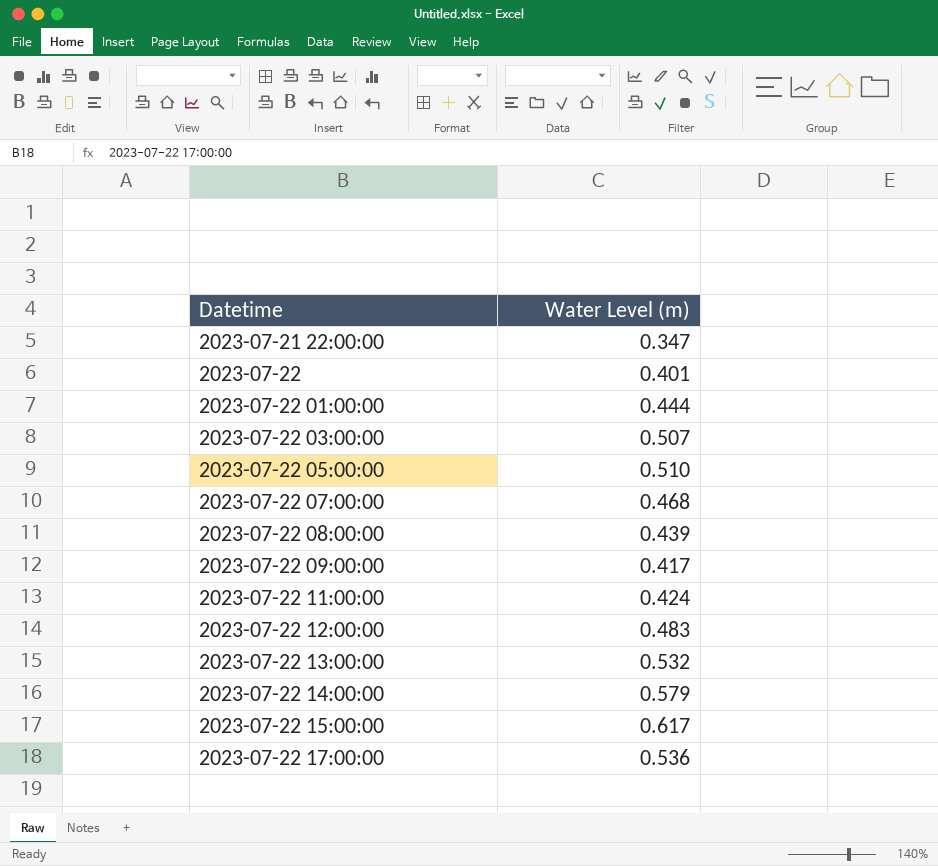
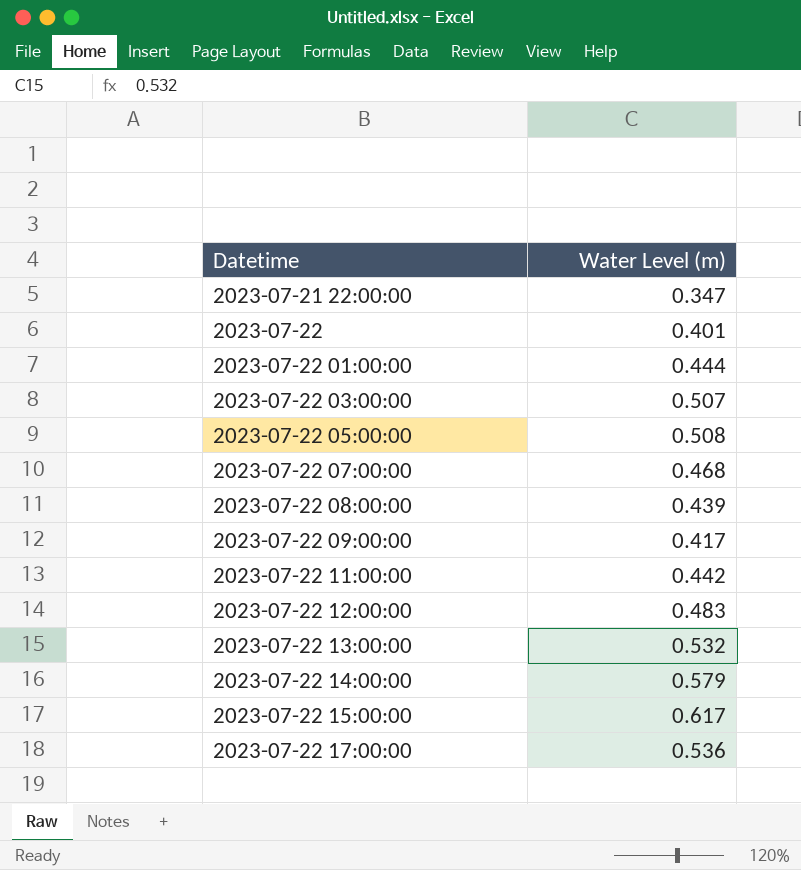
2023-07-22 05:00:00 | Water Level (m): 0.510 -> 0.508
2023-07-22 11:00:00 | Water Level (m): 0.424 -> 0.442

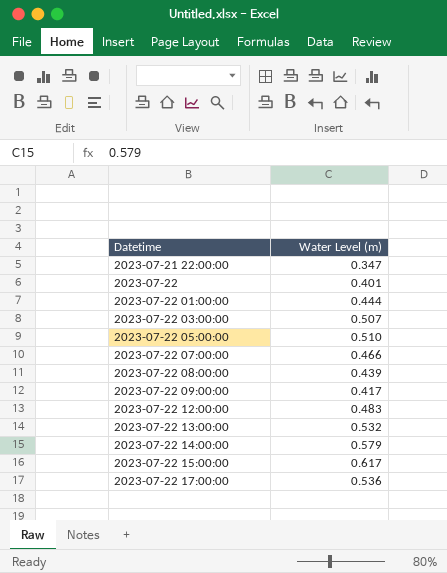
row 2023-07-22 11:00:00: 0.442 -> none
2023-07-22 05:00:00 | Water Level (m): 0.508 -> 0.510
2023-07-22 07:00:00 | Water Level (m): 0.468 -> 0.466

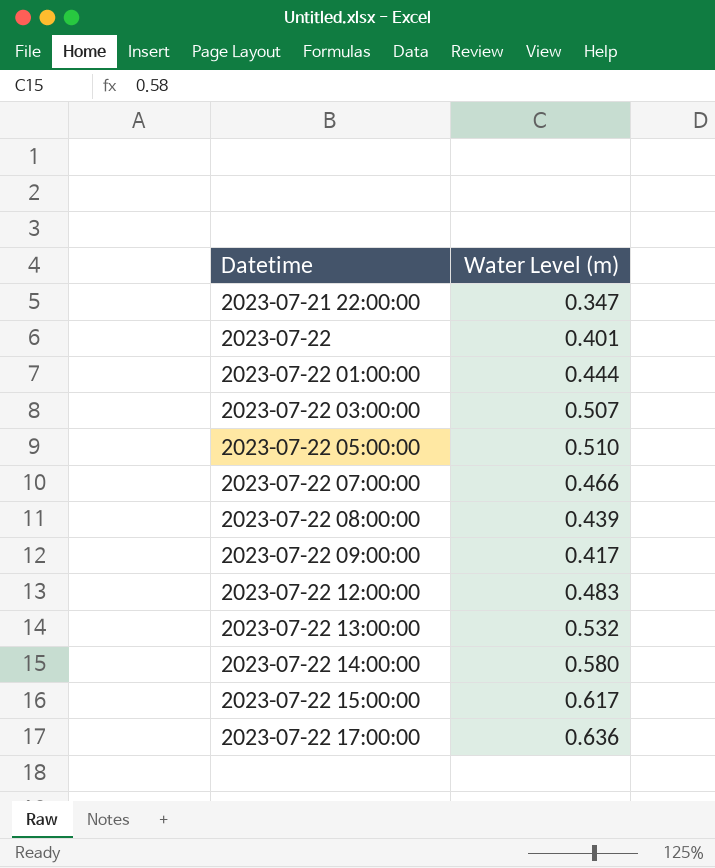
2023-07-22 14:00:00 | Water Level (m): 0.579 -> 0.580
2023-07-22 17:00:00 | Water Level (m): 0.536 -> 0.636

